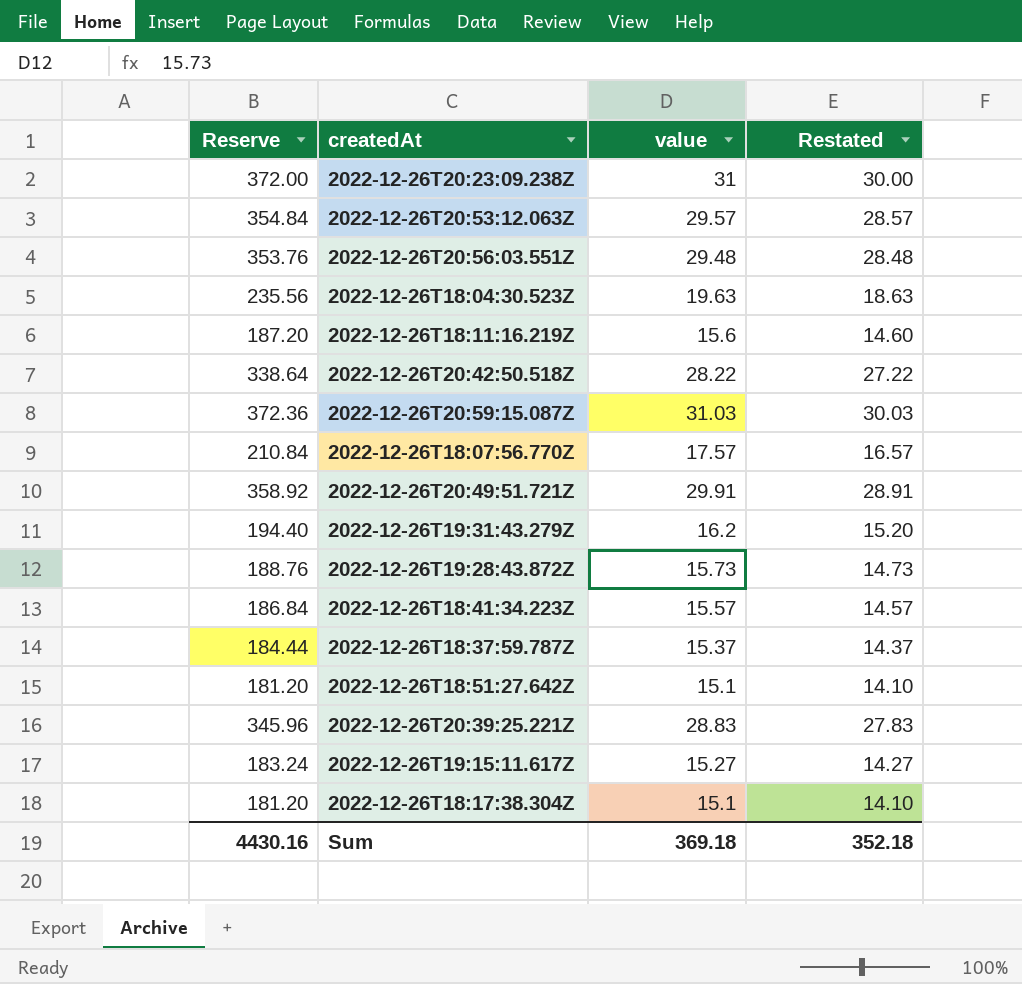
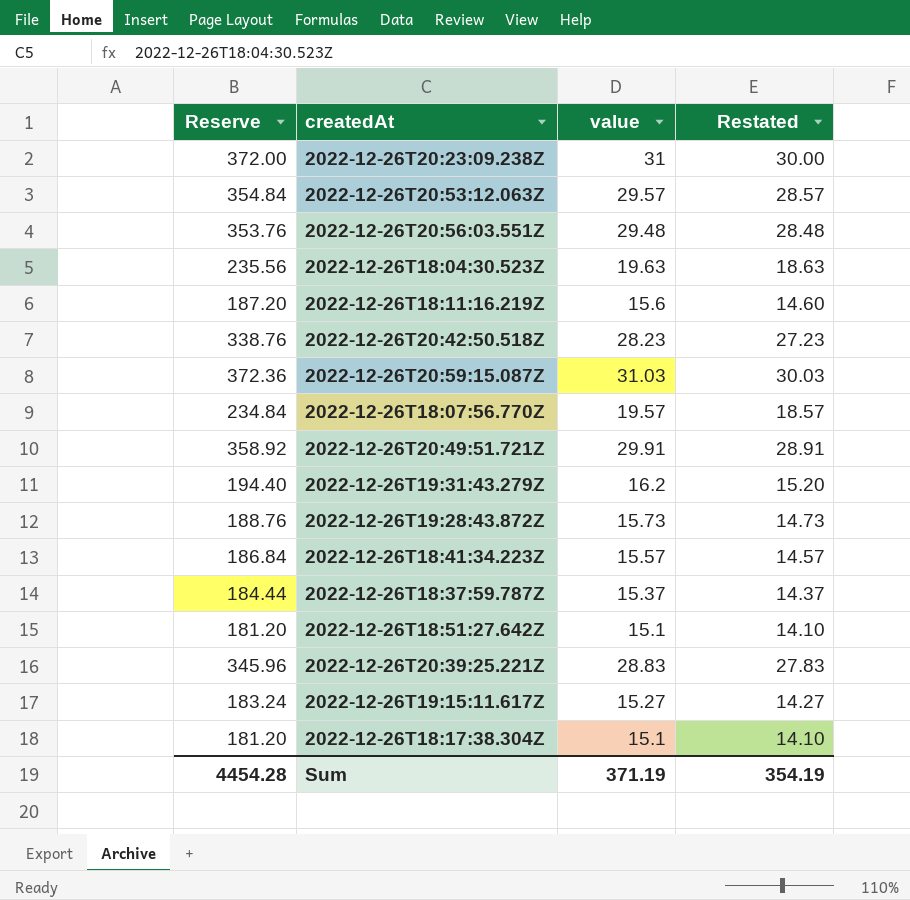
2022-12-26T20:42:50.518Z | Reserve: 338.64 -> 338.76
2022-12-26T20:42:50.518Z | value: 28.22 -> 28.23
2022-12-26T20:42:50.518Z | Restated: 27.22 -> 27.23
2022-12-26T18:07:56.770Z | Reserve: 210.84 -> 234.84
2022-12-26T18:07:56.770Z | value: 17.57 -> 19.57
2022-12-26T18:07:56.770Z | Restated: 16.57 -> 18.57
Sum | Reserve: 4430.16 -> 4454.28
Sum | value: 369.18 -> 371.19
Sum | Restated: 352.18 -> 354.19

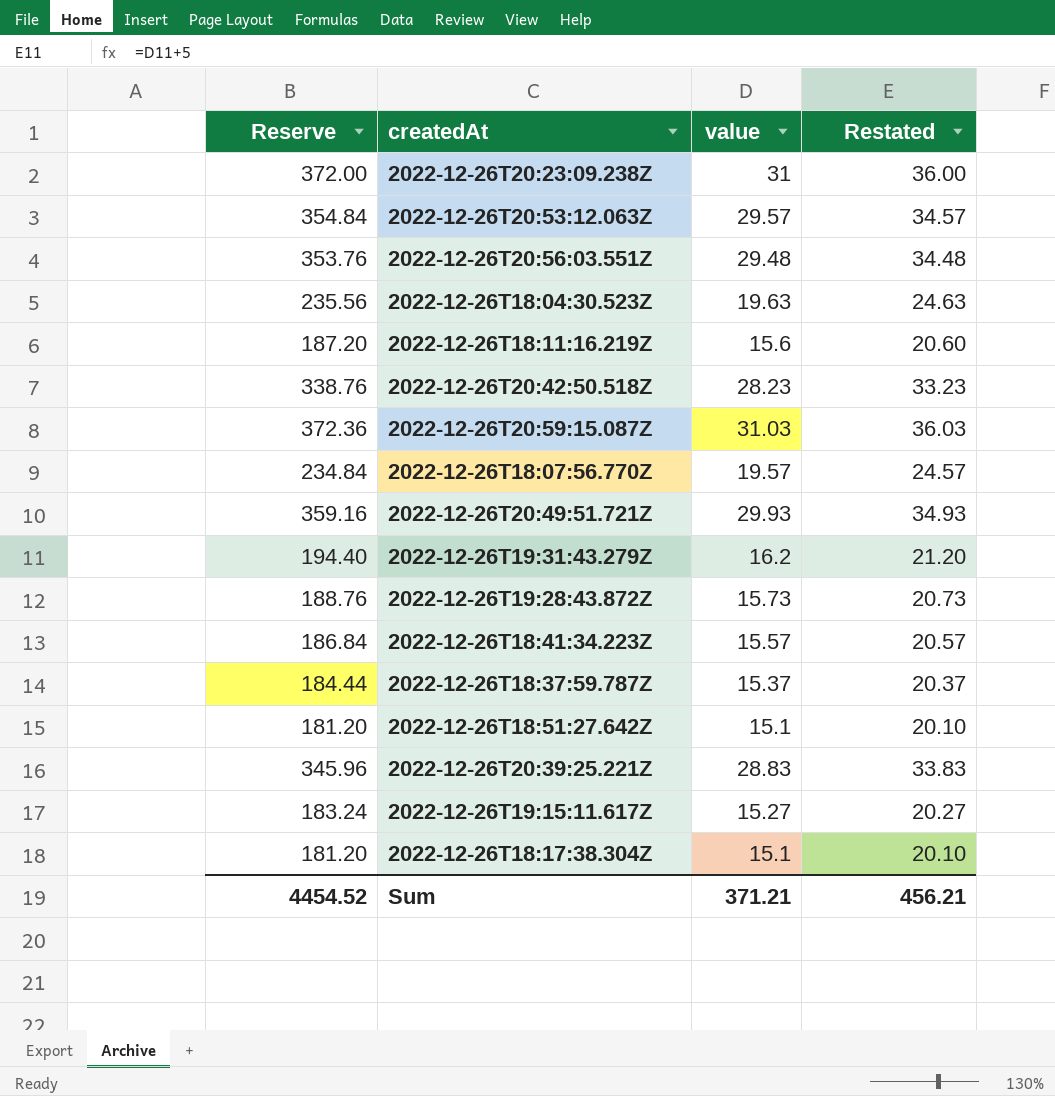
column Restated | formula: [value] - 1 -> [value] + 5
2022-12-26T20:49:51.721Z | Reserve: 358.92 -> 359.16
2022-12-26T20:49:51.721Z | value: 29.91 -> 29.93
Sum | Reserve: 4454.28 -> 4454.52
Sum | value: 371.19 -> 371.21
Sum | Restated: 354.19 -> 456.21

